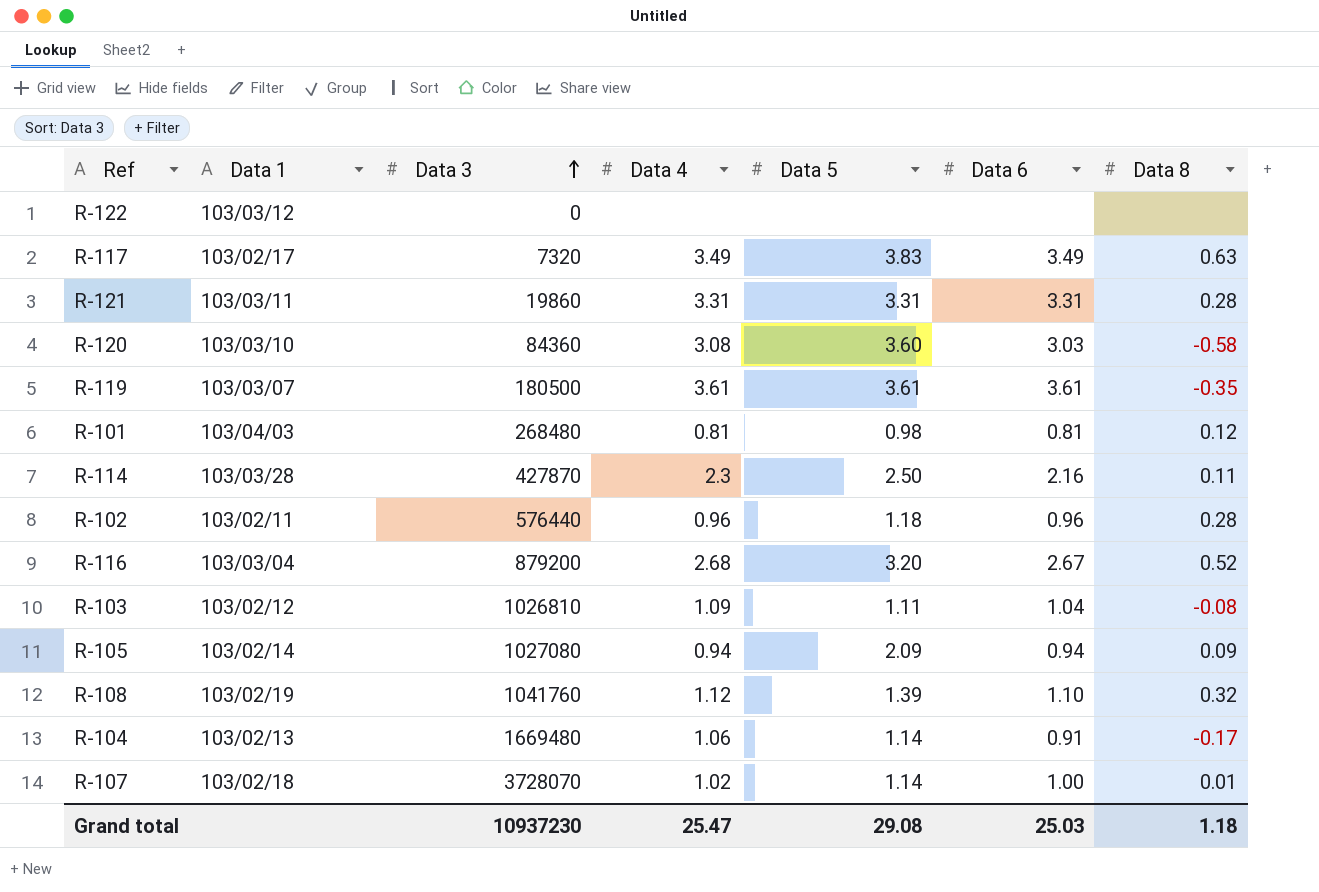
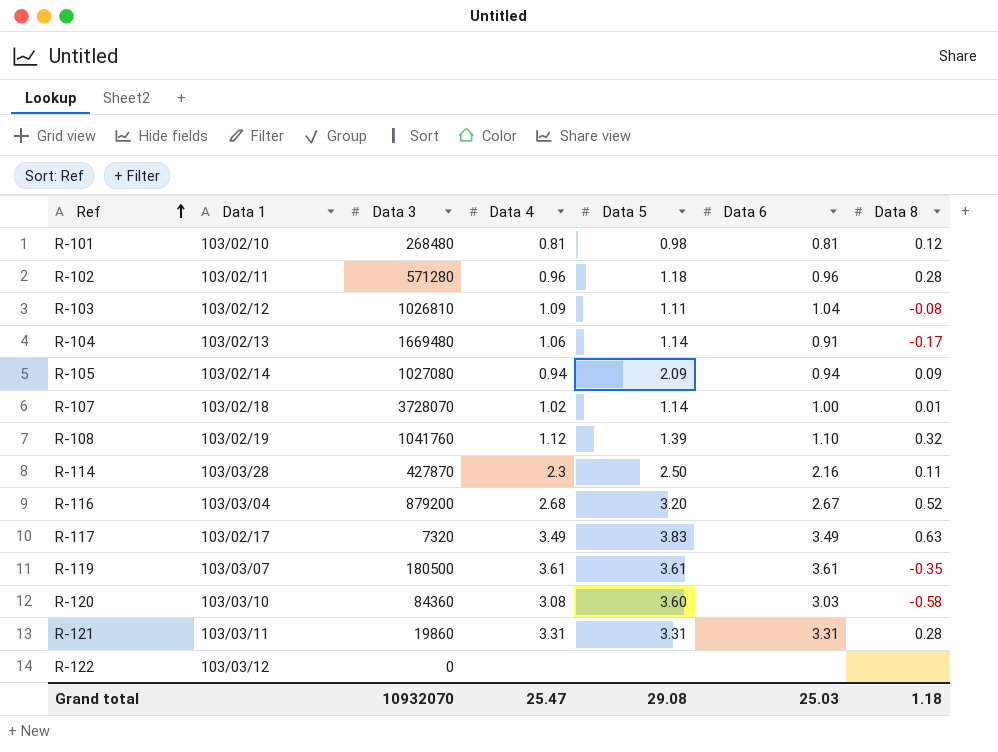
row order: Data 3 ascending -> Ref ascending
R-101 | Data 1: 103/04/03 -> 103/02/10
R-102 | Data 3: 576440 -> 571280
Grand total | Data 3: 10937230 -> 10932070

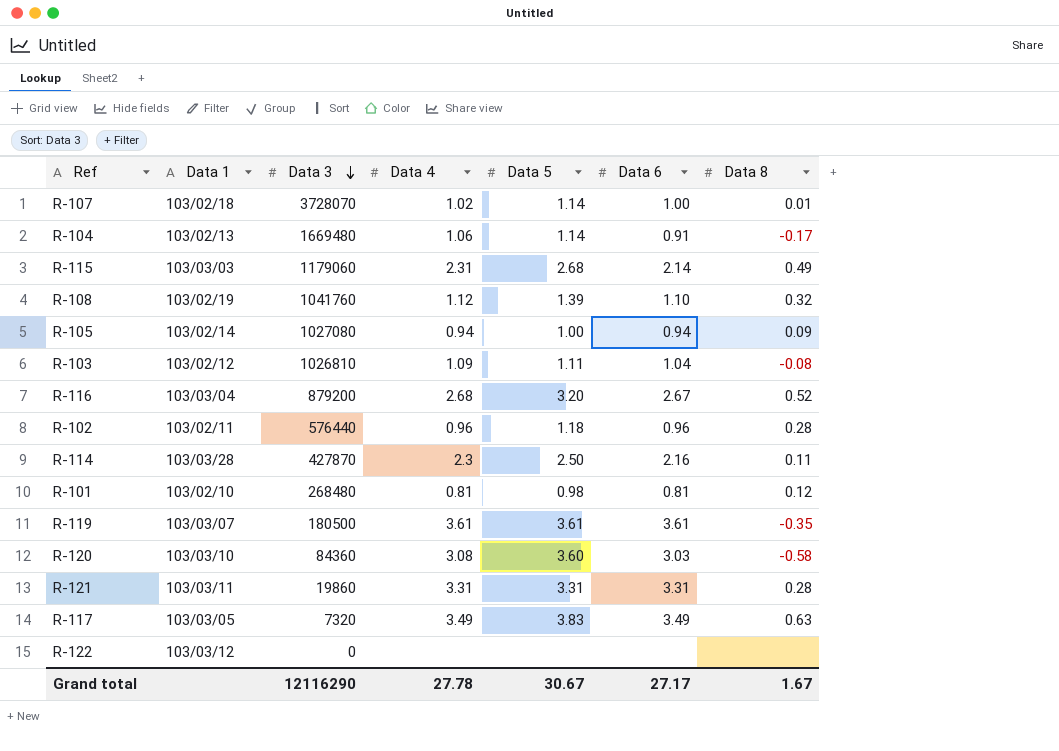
row order: Ref ascending -> Data 3 descending
row R-115: none -> 103/03/03 | 1179060 | 2.31 | 2.68 | 2.14 | 0.49
R-105 | Data 5: 2.09 -> 1.00
R-102 | Data 3: 571280 -> 576440
R-117 | Data 1: 103/02/17 -> 103/03/05
Grand total | Data 3: 10932070 -> 12116290
Grand total | Data 4: 25.47 -> 27.78
Grand total | Data 5: 29.08 -> 30.67
Grand total | Data 6: 25.03 -> 27.17
Grand total | Data 8: 1.18 -> 1.67

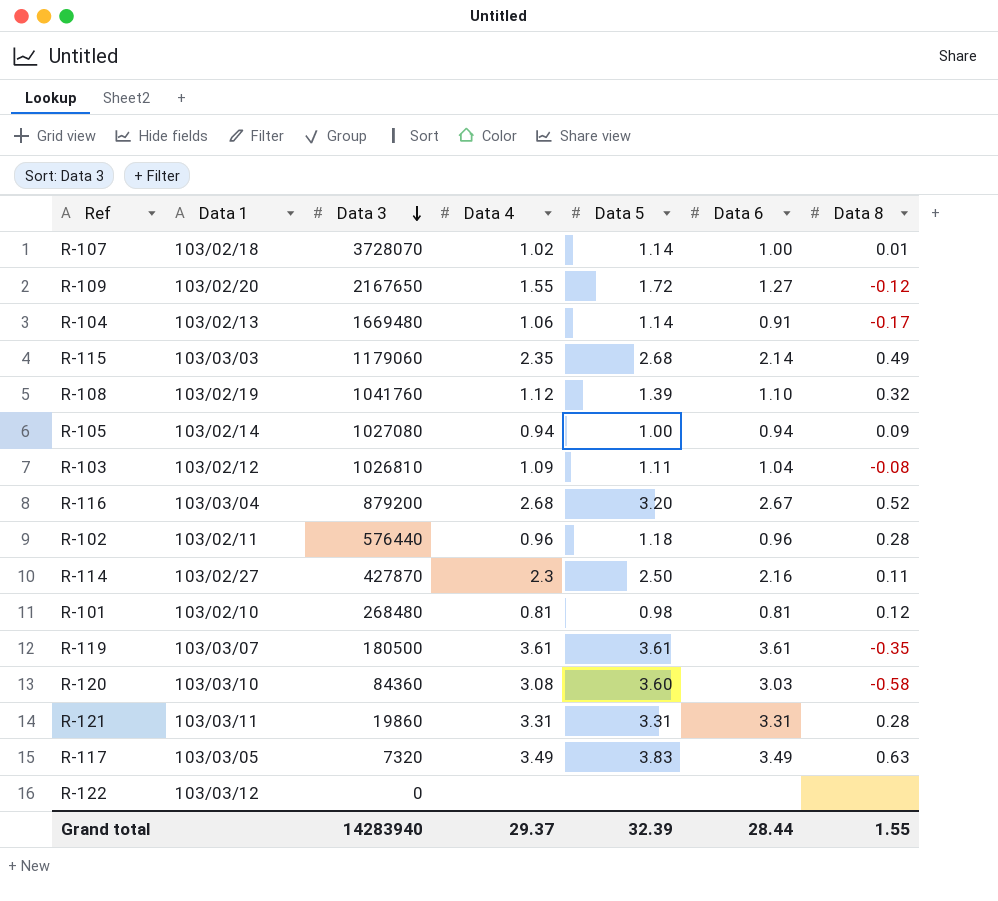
row R-109: none -> 103/02/20 | 2167650 | 1.55 | 1.72 | 1.27 | -0.12
R-115 | Data 4: 2.31 -> 2.35
R-114 | Data 1: 103/03/28 -> 103/02/27
Grand total | Data 3: 12116290 -> 14283940
Grand total | Data 4: 27.78 -> 29.37
Grand total | Data 5: 30.67 -> 32.39
Grand total | Data 6: 27.17 -> 28.44
Grand total | Data 8: 1.67 -> 1.55

